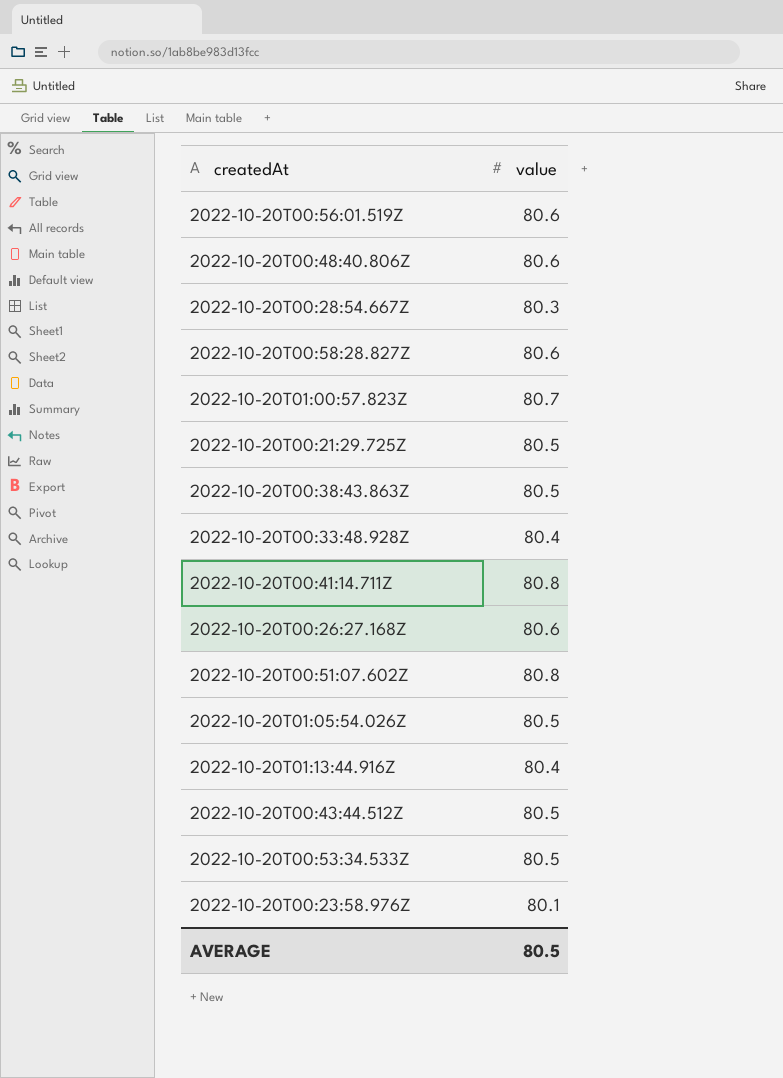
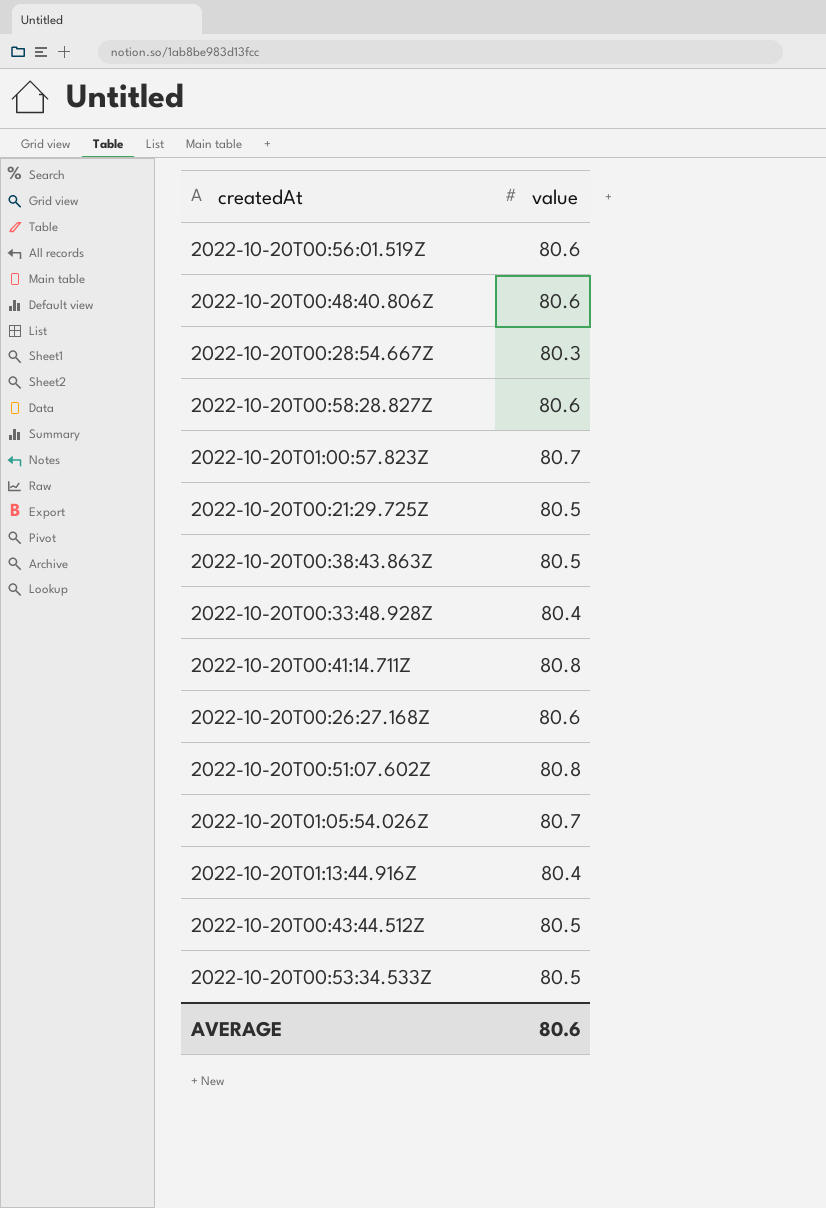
row 2022-10-20T00:23:58.976Z: 80.1 -> none
2022-10-20T01:05:54.026Z | value: 80.5 -> 80.7
AVERAGE | value: 80.5 -> 80.6

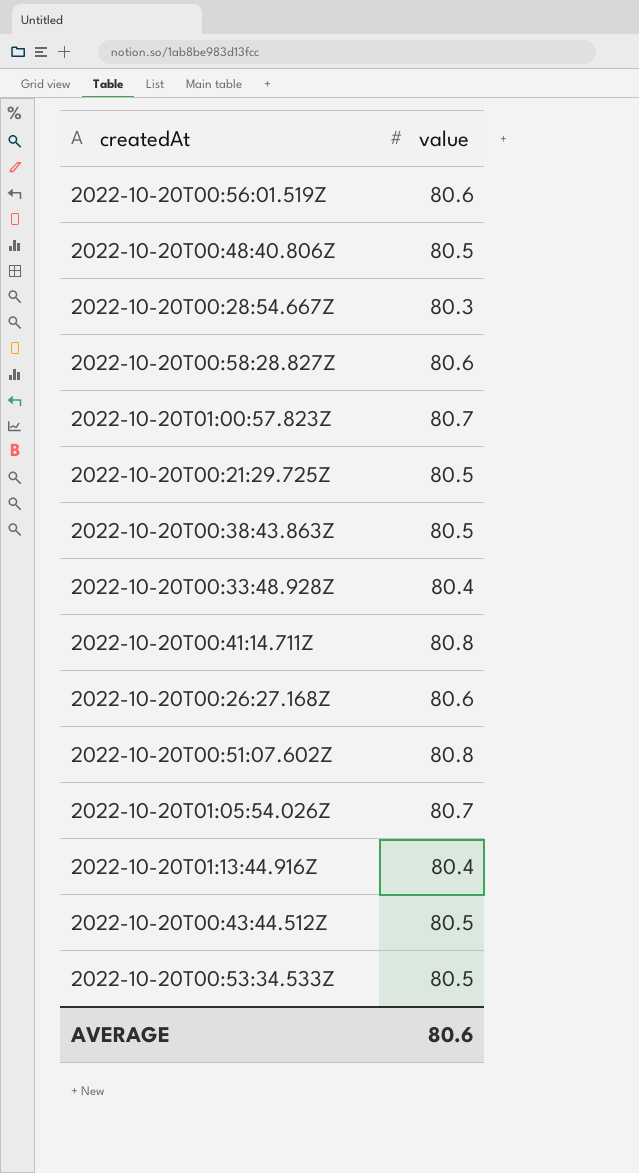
2022-10-20T00:48:40.806Z | value: 80.6 -> 80.5

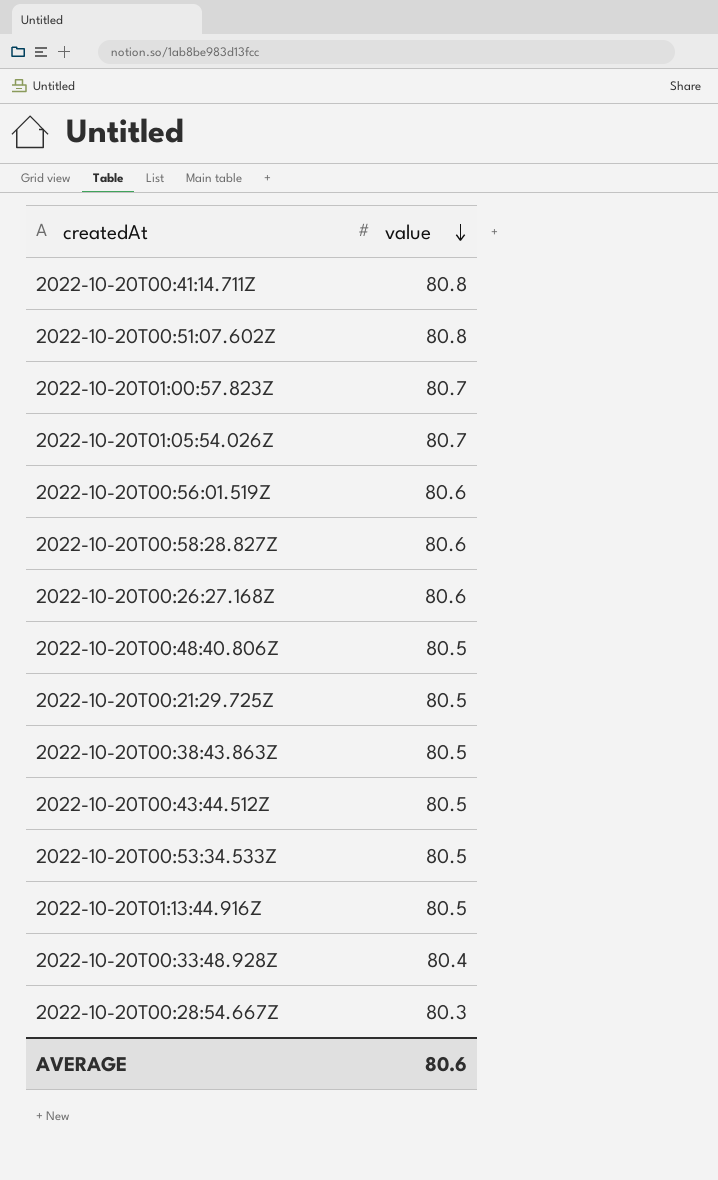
row order: none -> value descending
2022-10-20T01:13:44.916Z | value: 80.4 -> 80.5

